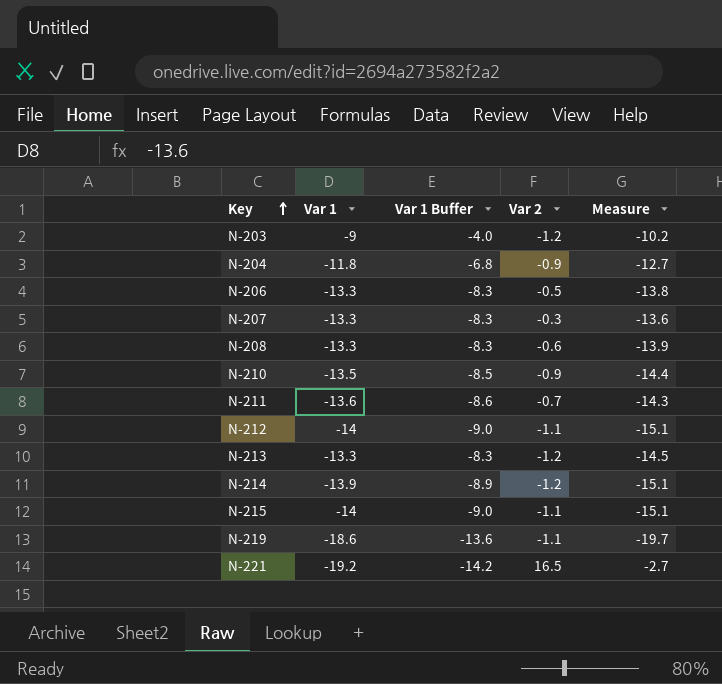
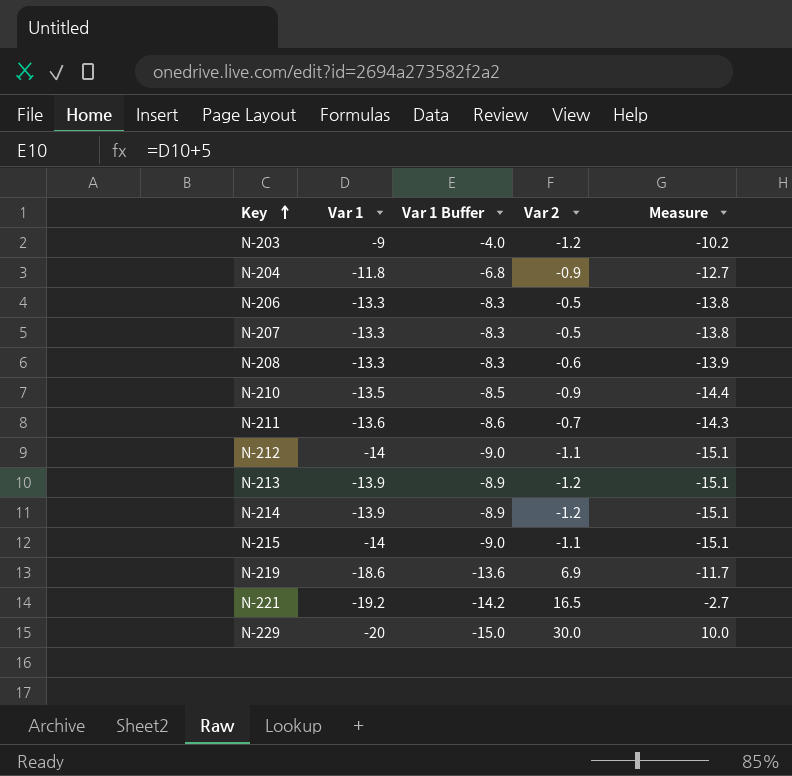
N-207 | Var 2: -0.3 -> -0.5
N-207 | Measure: -13.6 -> -13.8
N-213 | Var 1: -13.3 -> -13.9
N-213 | Var 1 Buffer: -8.3 -> -8.9
N-213 | Measure: -14.5 -> -15.1
N-219 | Var 2: -1.1 -> 6.9
N-219 | Measure: -19.7 -> -11.7
row N-229: none -> -20 | -15.0 | 30.0 | 10.0

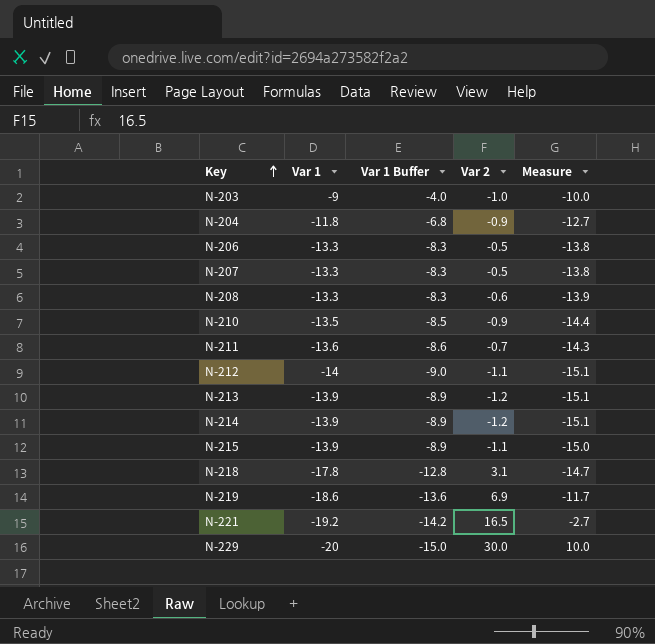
N-203 | Var 2: -1.2 -> -1.0
N-203 | Measure: -10.2 -> -10.0
N-215 | Var 1: -14 -> -13.9
N-215 | Var 1 Buffer: -9.0 -> -8.9
N-215 | Measure: -15.1 -> -15.0
row N-218: none -> -17.8 | -12.8 | 3.1 | -14.7

